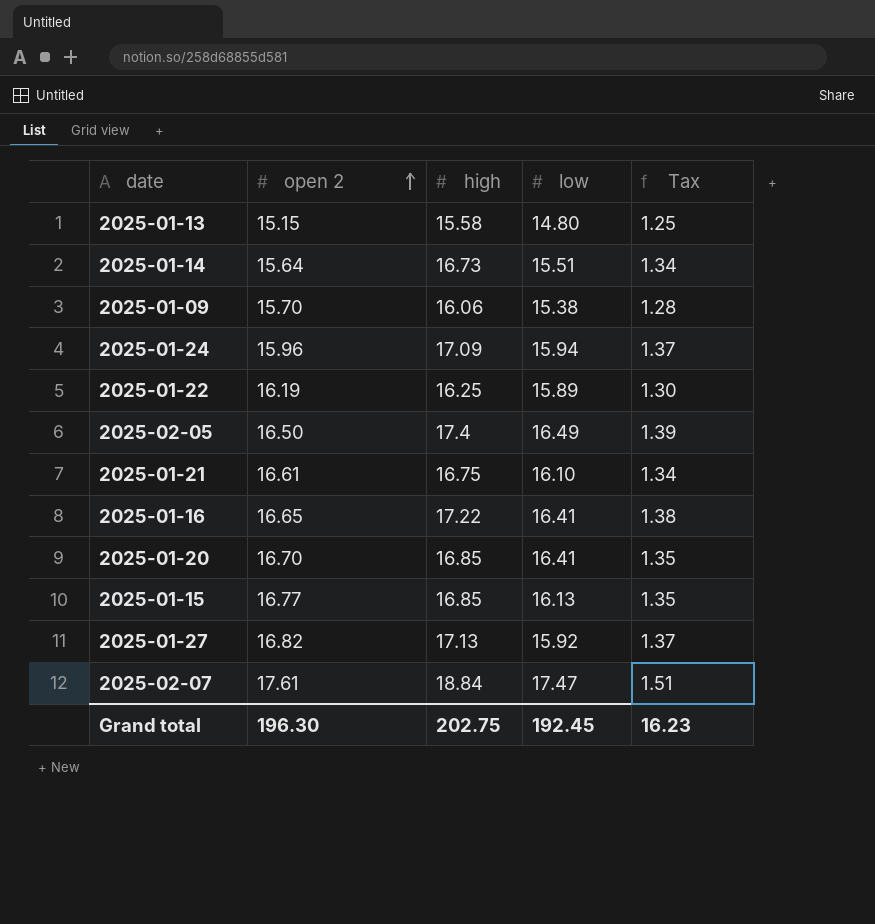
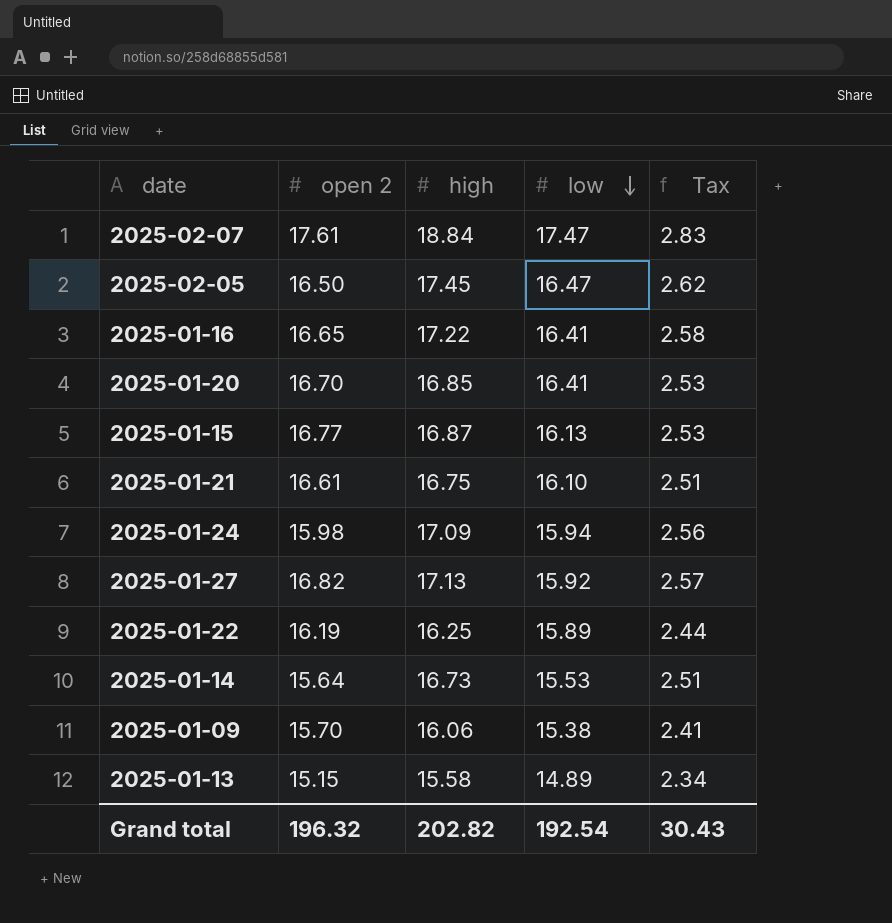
row order: open 2 ascending -> low descending
column Tax | formula: [high] * 0.08 -> [high] * 0.15
2025-02-05 | high: 17.4 -> 17.45
2025-02-05 | low: 16.49 -> 16.47
2025-01-15 | high: 16.85 -> 16.87
2025-01-24 | open 2: 15.96 -> 15.98
2025-01-14 | low: 15.51 -> 15.53
2025-01-13 | low: 14.80 -> 14.89
Grand total | open 2: 196.30 -> 196.32
Grand total | high: 202.75 -> 202.82
Grand total | low: 192.45 -> 192.54
Grand total | Tax: 16.23 -> 30.43

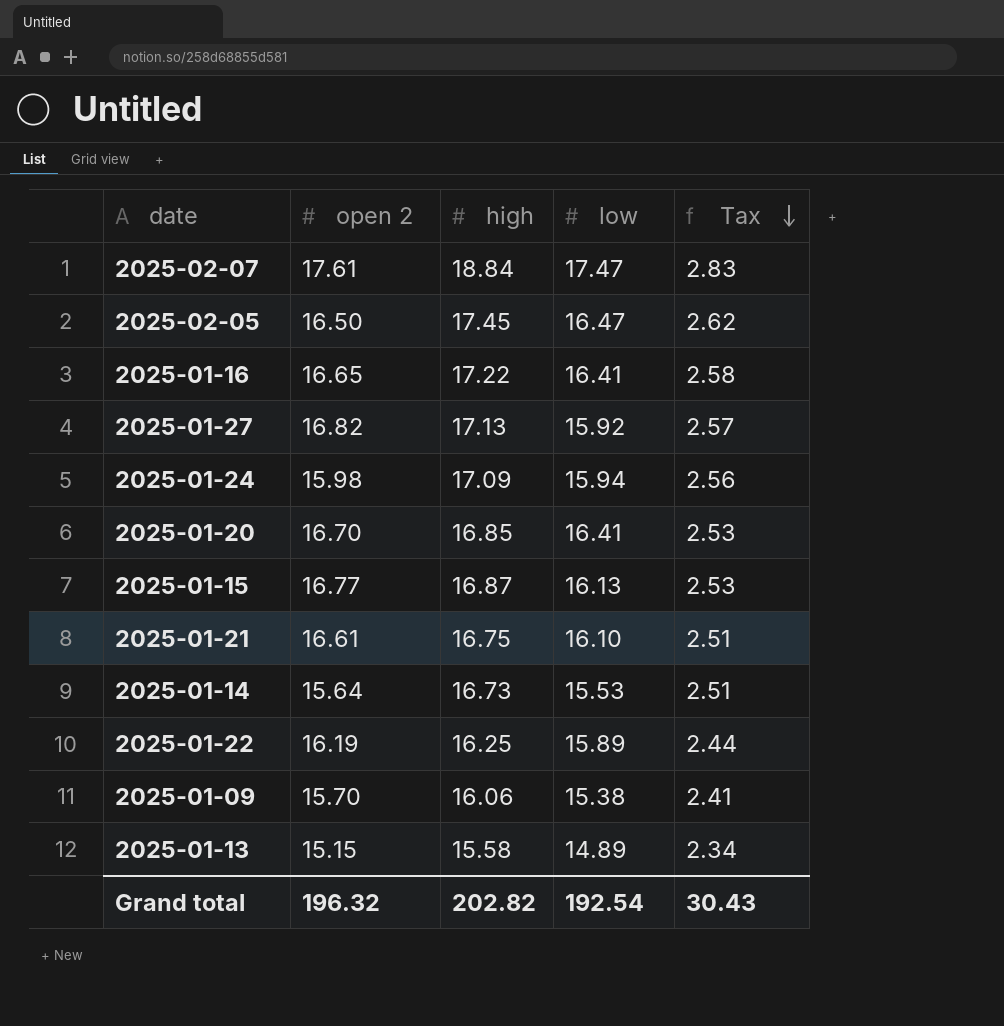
row order: low descending -> Tax descending

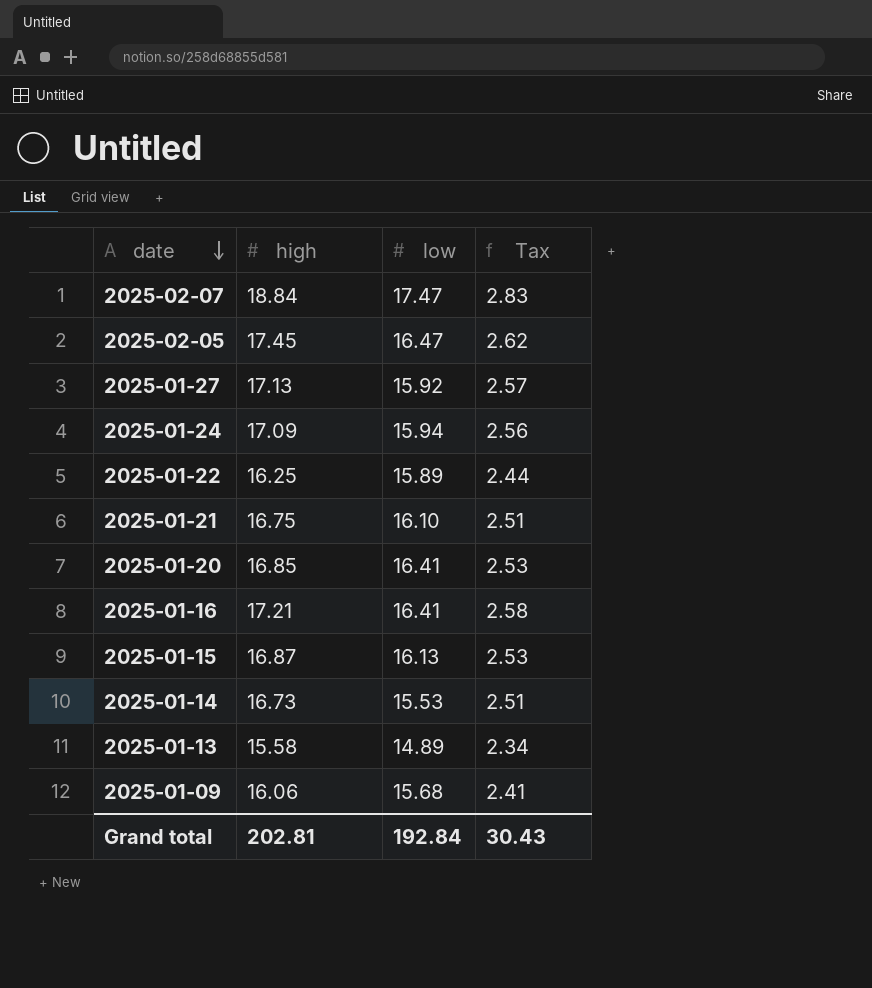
row order: Tax descending -> date descending
column open 2 | position: 2 -> none
2025-01-16 | high: 17.22 -> 17.21
2025-01-09 | low: 15.38 -> 15.68
Grand total | high: 202.82 -> 202.81
Grand total | low: 192.54 -> 192.84

